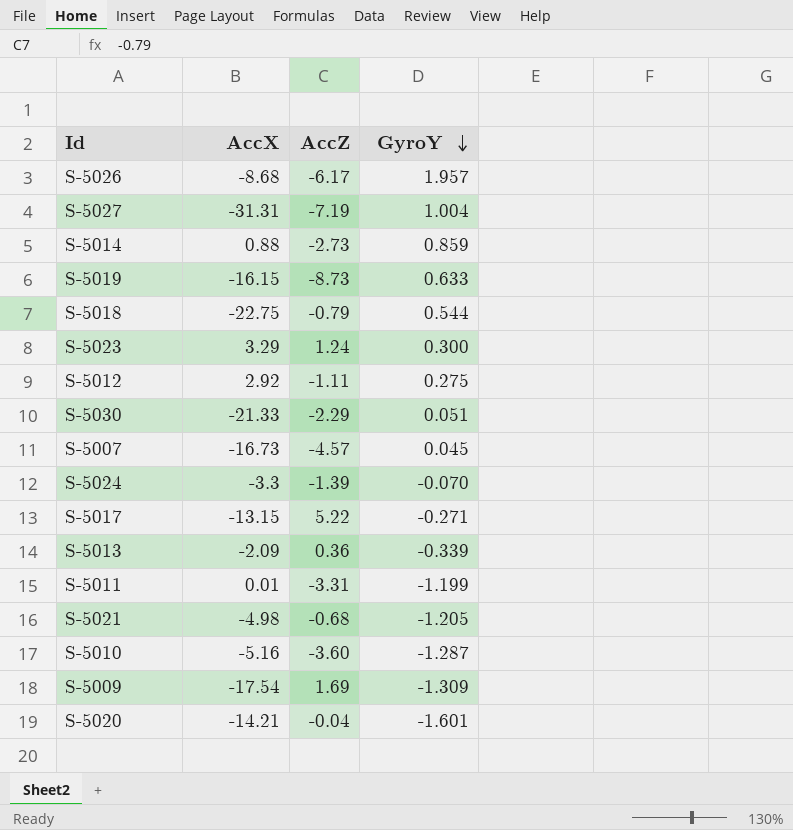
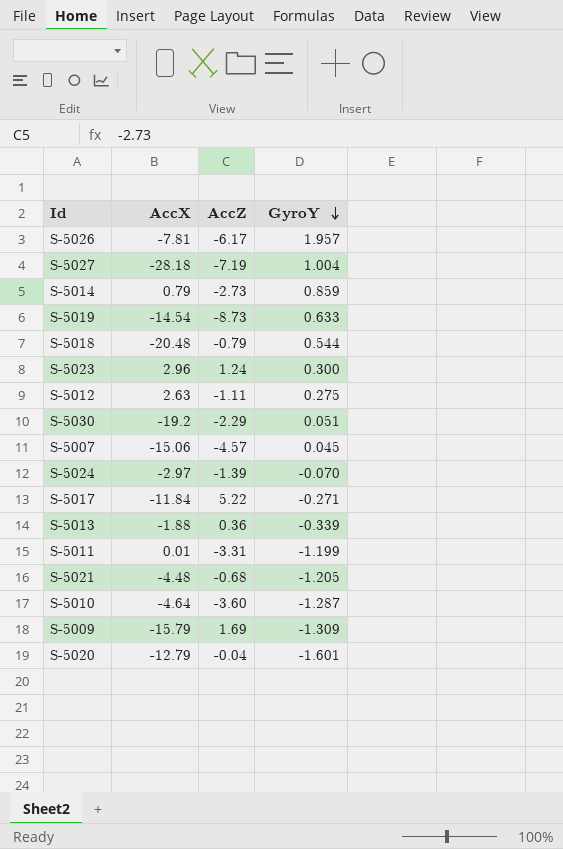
S-5026 | AccX: -8.68 -> -7.81
S-5027 | AccX: -31.31 -> -28.18
S-5014 | AccX: 0.88 -> 0.79
S-5019 | AccX: -16.15 -> -14.54
S-5018 | AccX: -22.75 -> -20.48
S-5023 | AccX: 3.29 -> 2.96
S-5012 | AccX: 2.92 -> 2.63
S-5030 | AccX: -21.33 -> -19.2
S-5007 | AccX: -16.73 -> -15.06
S-5024 | AccX: -3.3 -> -2.97
S-5017 | AccX: -13.15 -> -11.84
S-5013 | AccX: -2.09 -> -1.88
S-5021 | AccX: -4.98 -> -4.48
S-5010 | AccX: -5.16 -> -4.64
S-5009 | AccX: -17.54 -> -15.79
S-5020 | AccX: -14.21 -> -12.79

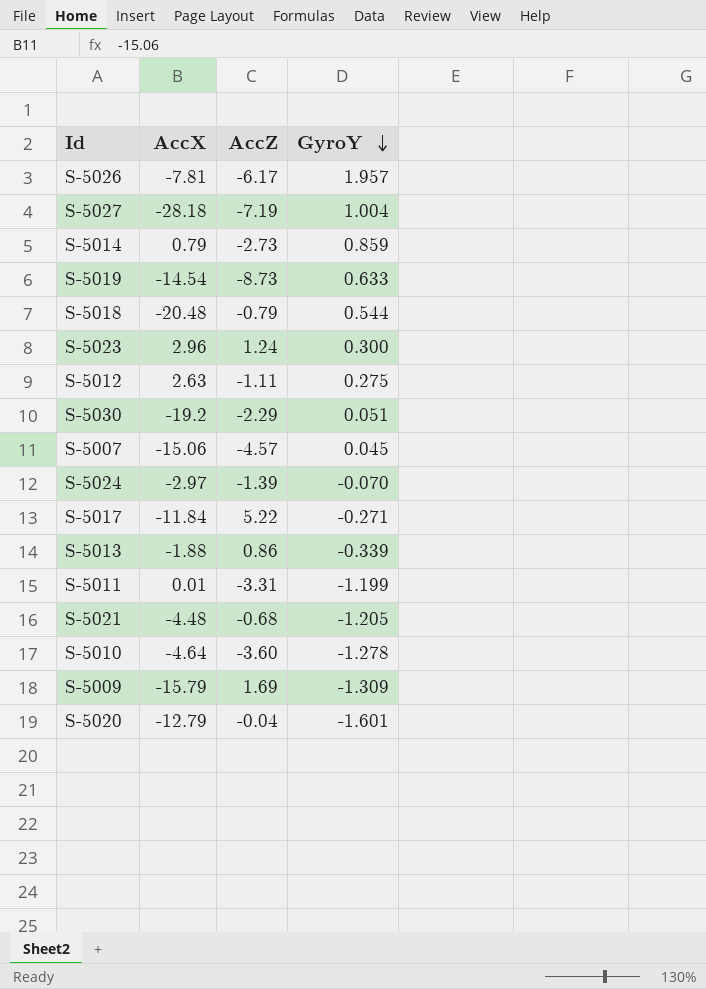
S-5013 | AccZ: 0.36 -> 0.86
S-5010 | GyroY: -1.287 -> -1.278

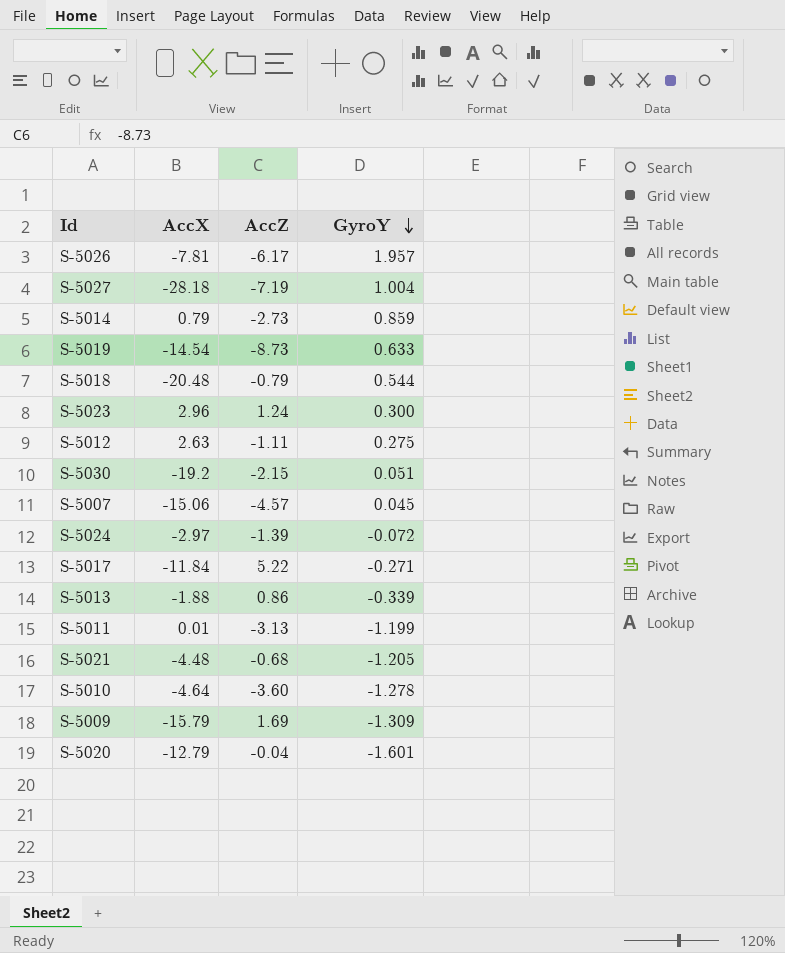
S-5030 | AccZ: -2.29 -> -2.15
S-5024 | GyroY: -0.070 -> -0.072
S-5011 | AccZ: -3.31 -> -3.13

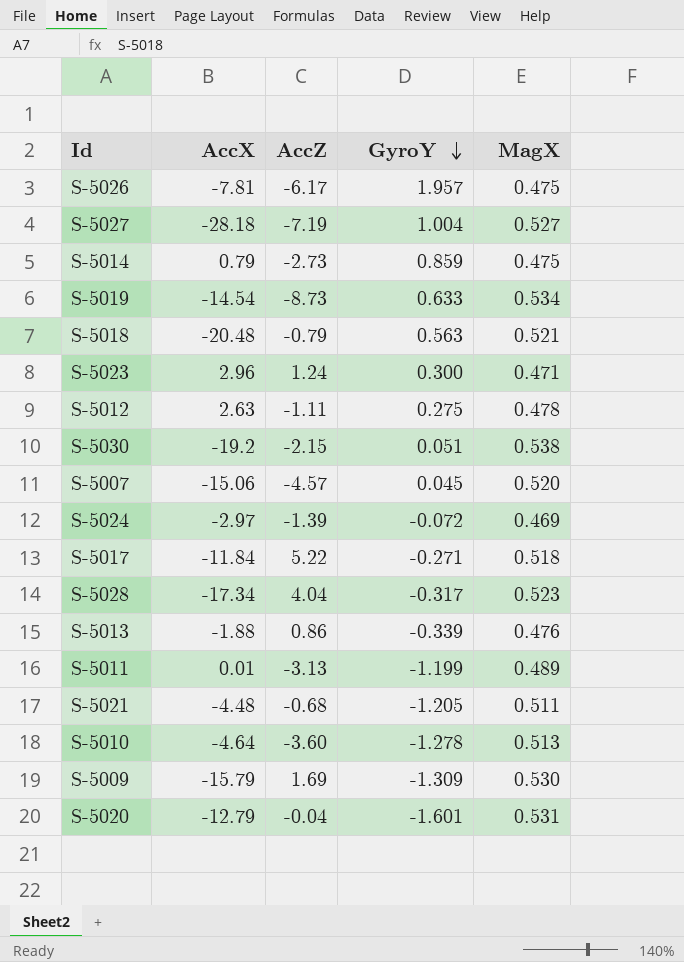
column MagX | position: none -> 5
S-5018 | GyroY: 0.544 -> 0.563
row S-5028: none -> -17.34 | 4.04 | -0.317 | 0.523

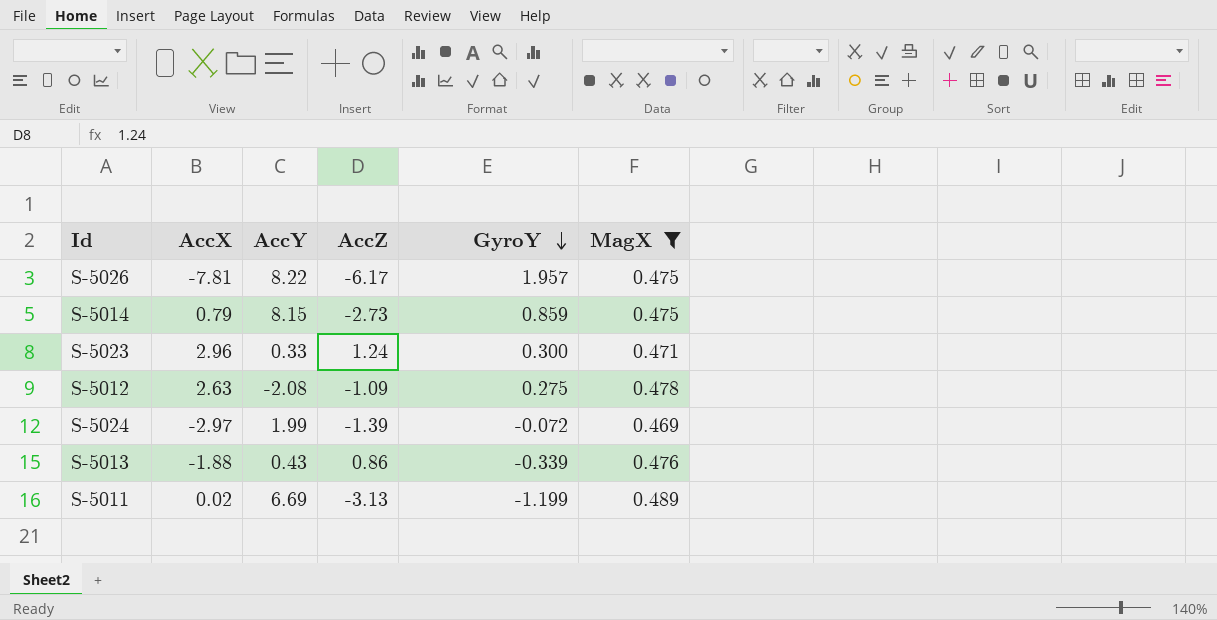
filter: none -> MagX <= 0.489
column AccY | position: none -> 3
S-5012 | AccZ: -1.11 -> -1.09
S-5011 | AccX: 0.01 -> 0.02

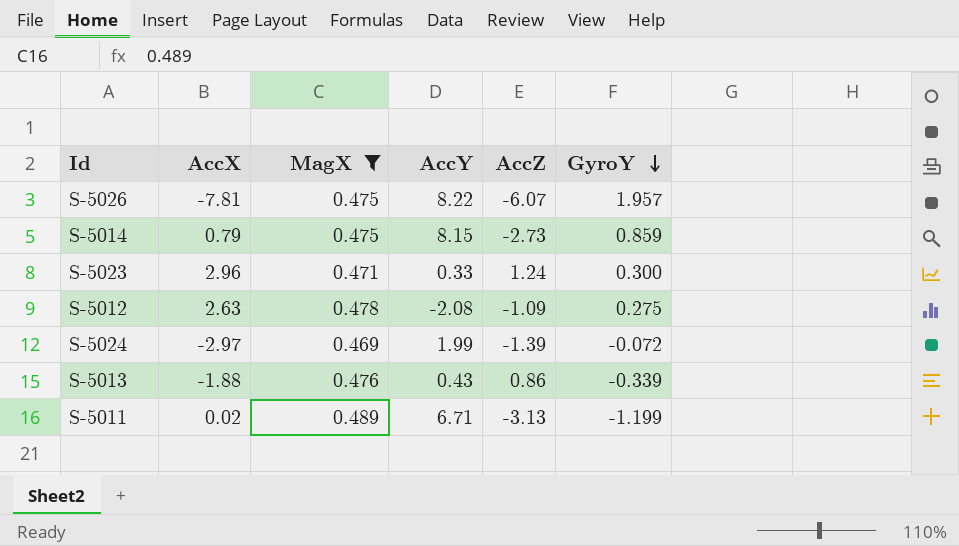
column MagX | position: 6 -> 3
S-5026 | AccZ: -6.17 -> -6.07
S-5011 | AccY: 6.69 -> 6.71

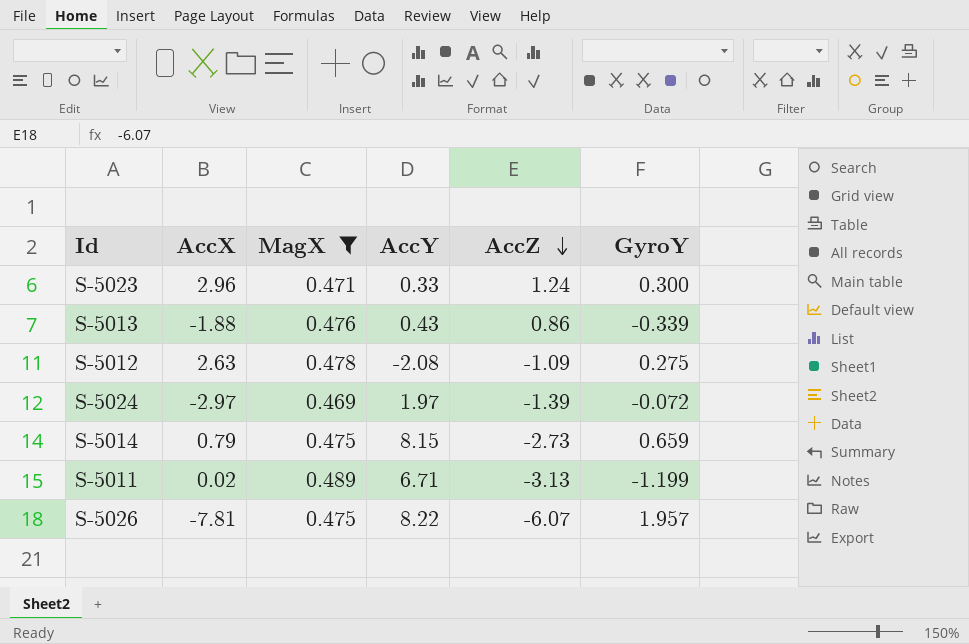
row order: GyroY descending -> AccZ descending
S-5024 | AccY: 1.99 -> 1.97
S-5014 | GyroY: 0.859 -> 0.659

